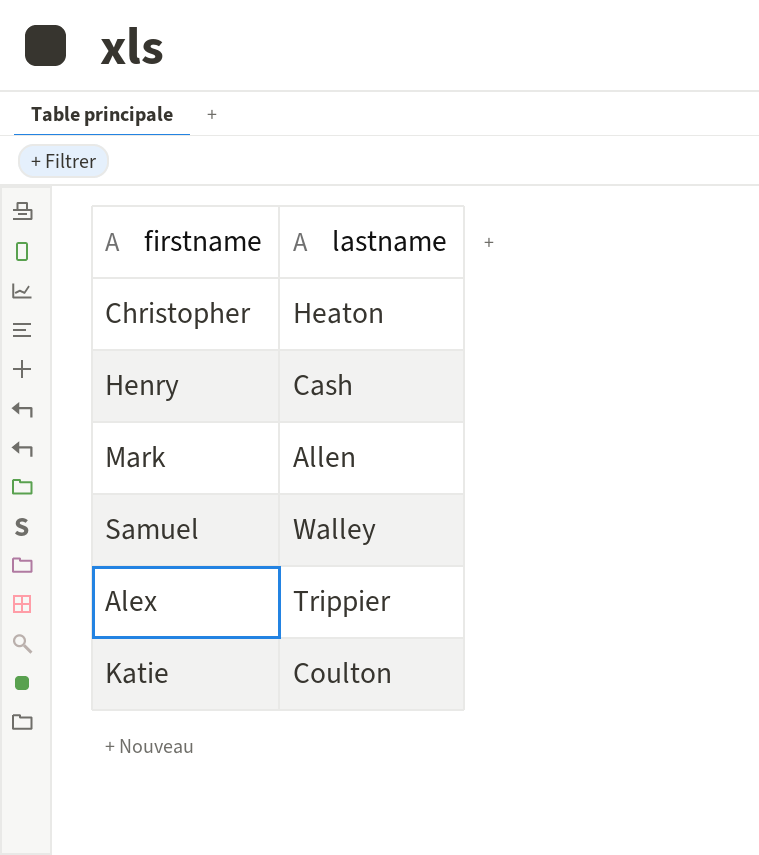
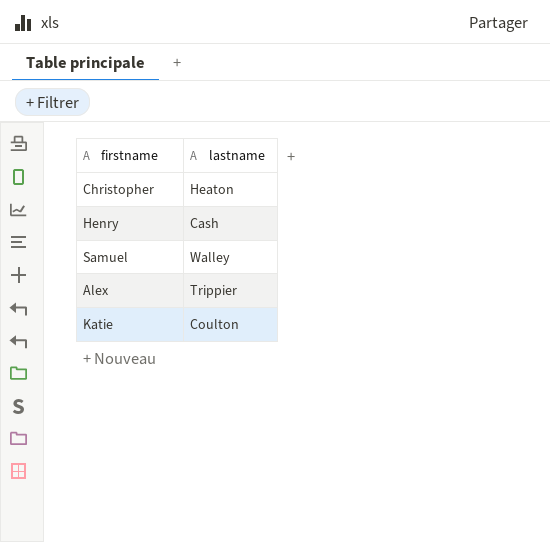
row Mark: Allen -> none

